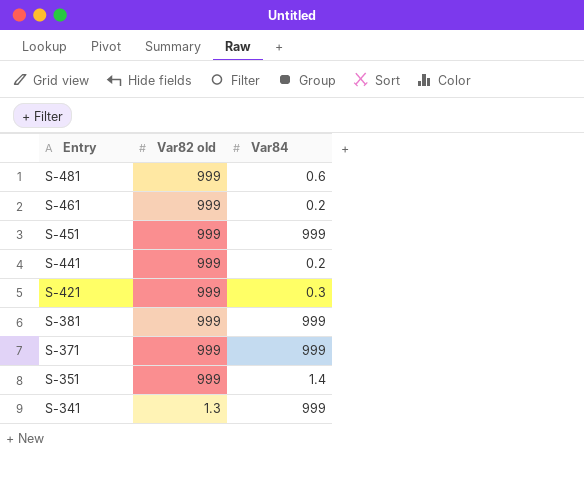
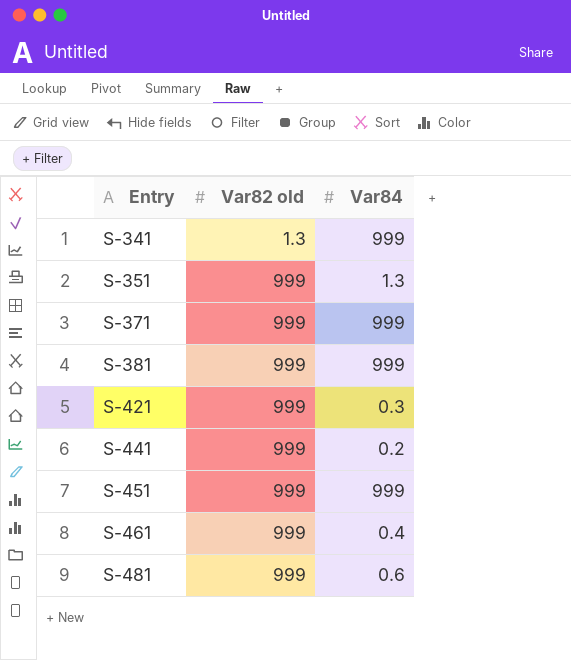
row order: Entry descending -> Entry ascending
S-351 | Var84: 1.4 -> 1.3
S-461 | Var84: 0.2 -> 0.4

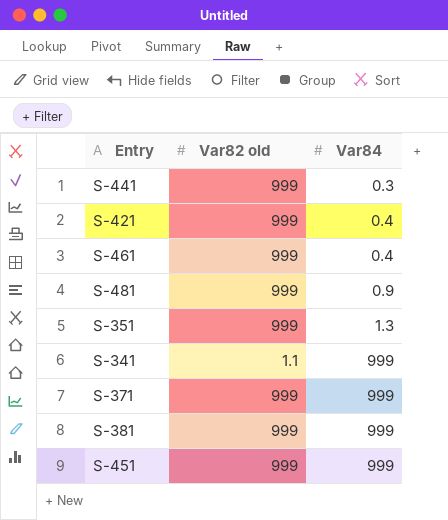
row order: Entry ascending -> Var84 ascending
S-441 | Var84: 0.2 -> 0.3
S-421 | Var84: 0.3 -> 0.4
S-481 | Var84: 0.6 -> 0.9
S-341 | Var82 old: 1.3 -> 1.1

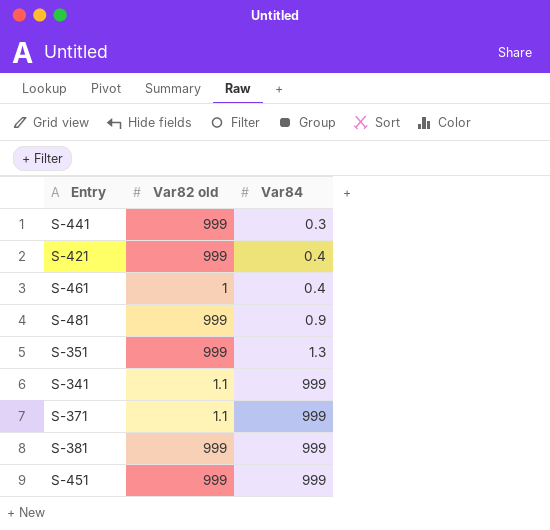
S-461 | Var82 old: 999 -> 1
S-371 | Var82 old: 999 -> 1.1

